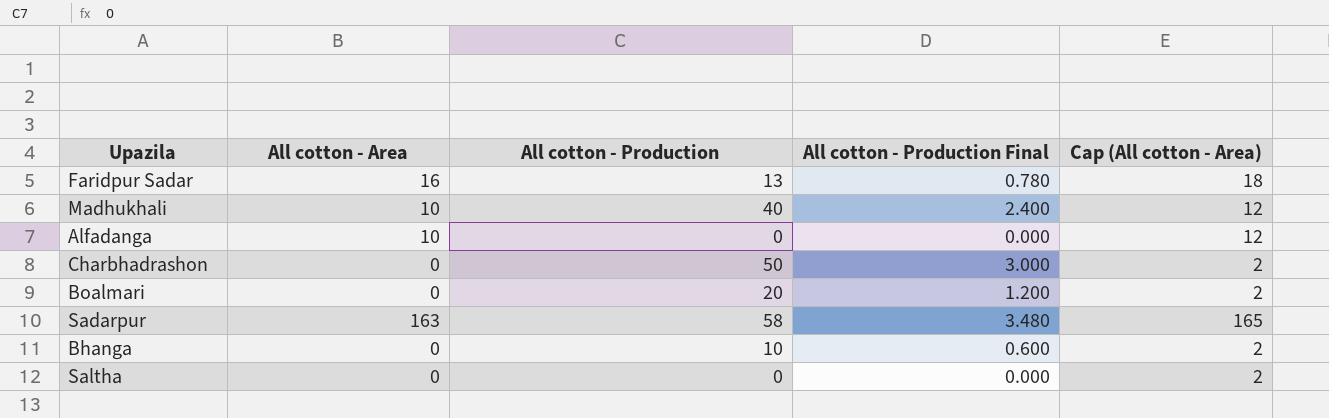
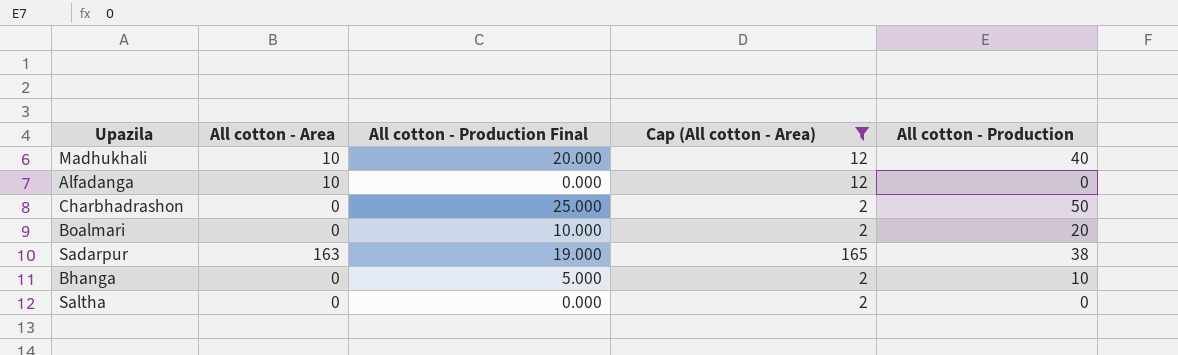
filter: none -> Cap (All cotton - Area) != 18
column All cotton - Production Final | formula: [All cotton - Production] * 0.06 -> [All cotton - Production] * 0.5
column All cotton - Production | position: 3 -> 5
Sadarpur | All cotton - Production: 58 -> 38

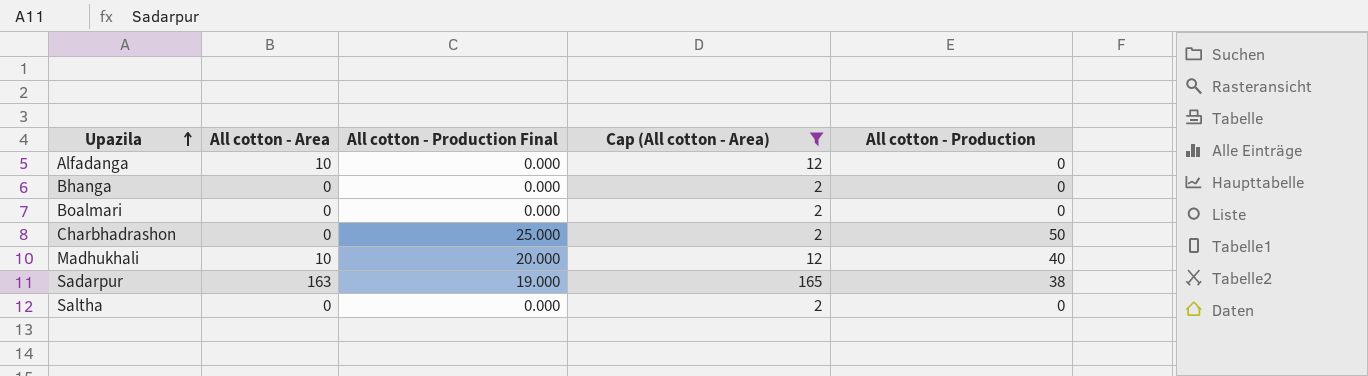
row order: none -> Upazila ascending
Bhanga | All cotton - Production Final: 5.000 -> 0.000
Bhanga | All cotton - Production: 10 -> 0
Boalmari | All cotton - Production Final: 10.000 -> 0.000
Boalmari | All cotton - Production: 20 -> 0

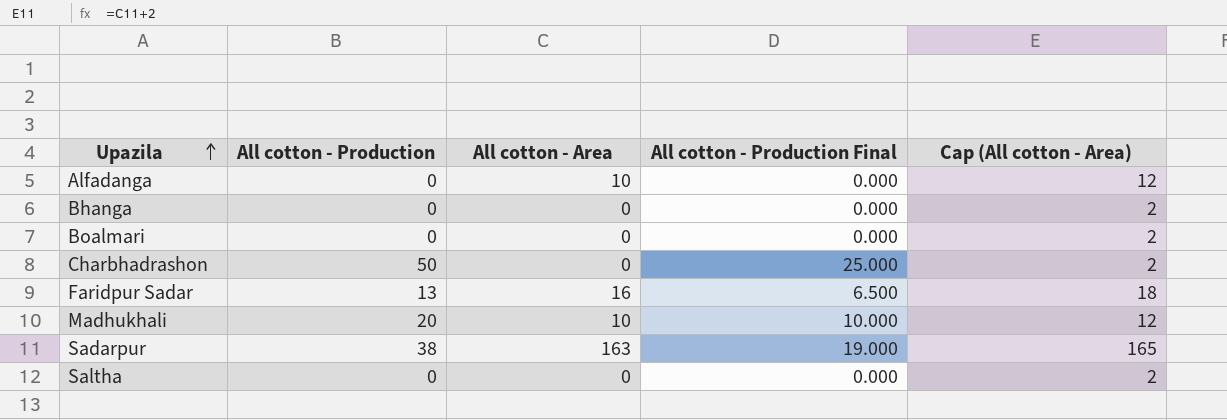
filter: Cap (All cotton - Area) != 18 -> none
column All cotton - Production | position: 5 -> 2
Madhukhali | All cotton - Production: 40 -> 20
Madhukhali | All cotton - Production Final: 20.000 -> 10.000

